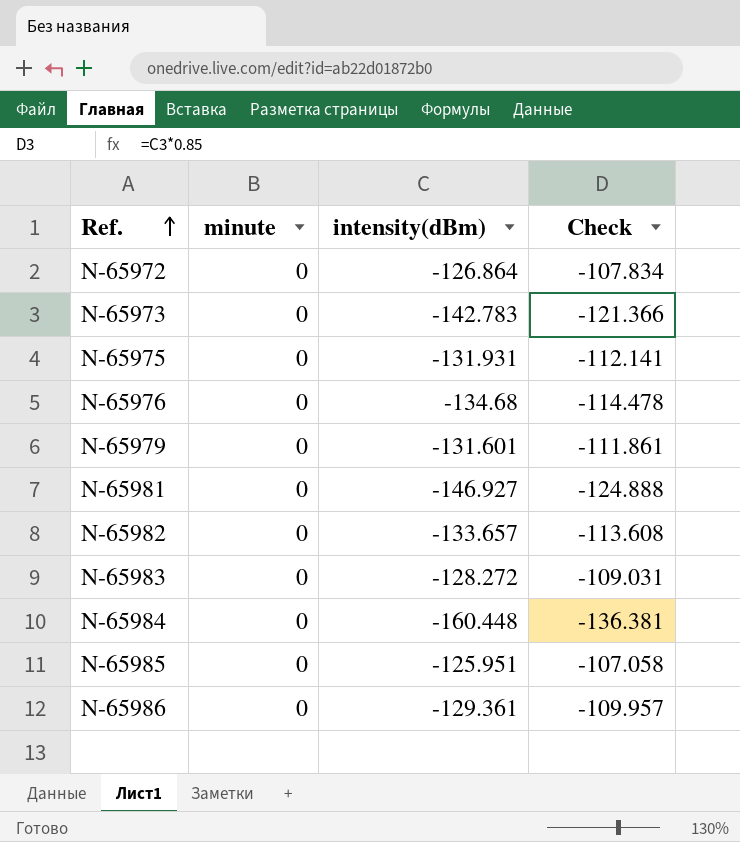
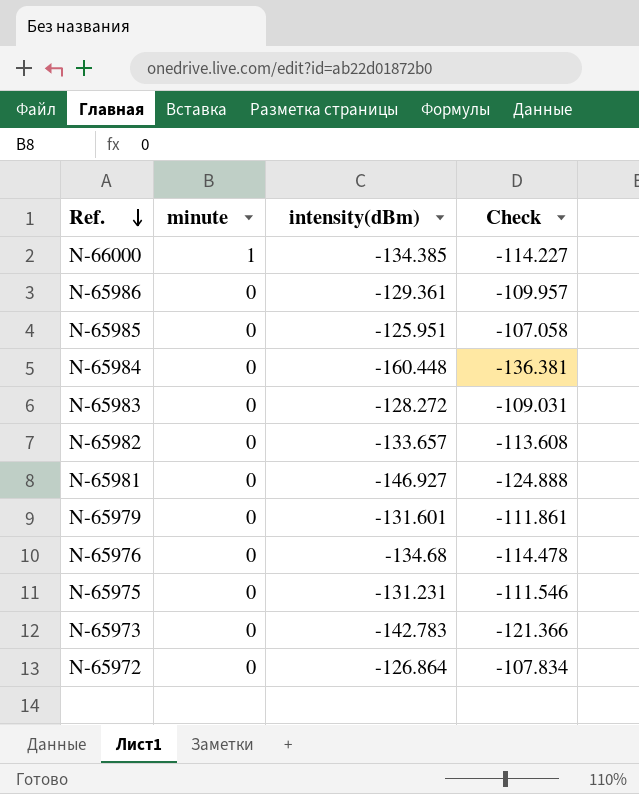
row order: Ref. ascending -> Ref. descending
row N-66000: none -> 1 | -134.385 | -114.227
N-65975 | intensity(dBm): -131.931 -> -131.231
N-65975 | Check: -112.141 -> -111.546

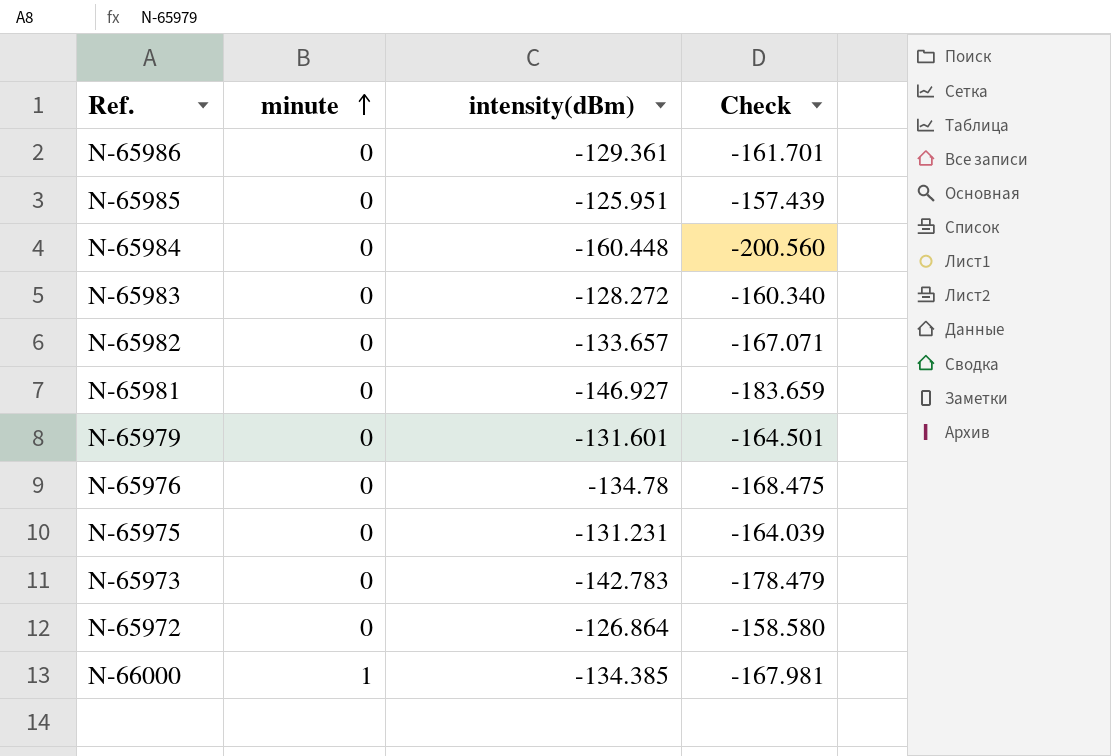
row order: Ref. descending -> minute ascending
column Check | formula: [intensity(dBm)] * 0.85 -> [intensity(dBm)] * 1.25
N-65976 | intensity(dBm): -134.68 -> -134.78

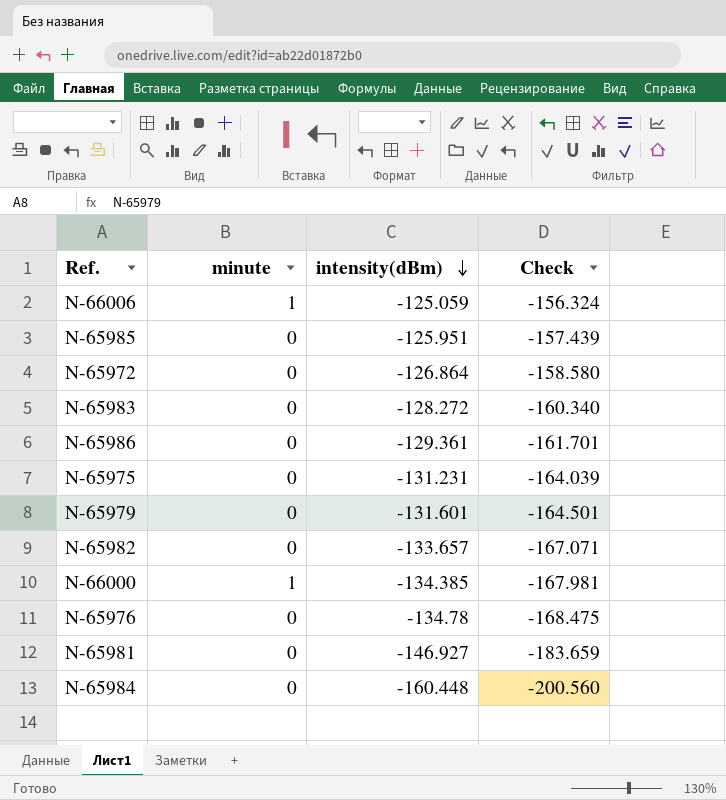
row order: minute ascending -> intensity(dBm) descending
row N-65973: 0 | -142.783 | -178.479 -> none
row N-66006: none -> 1 | -125.059 | -156.324

